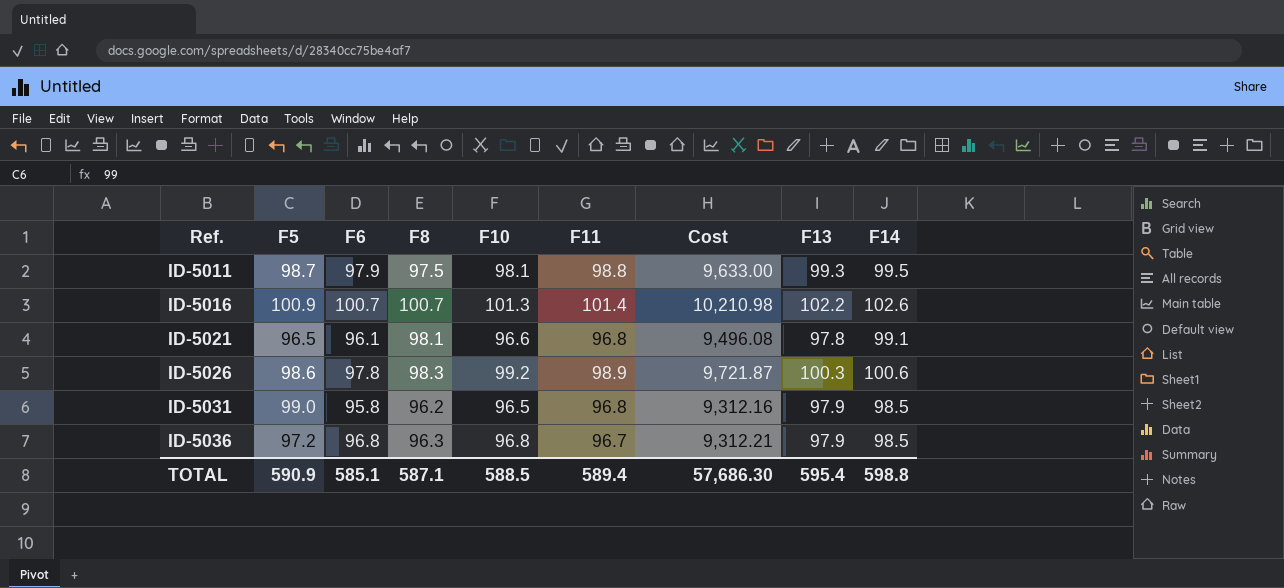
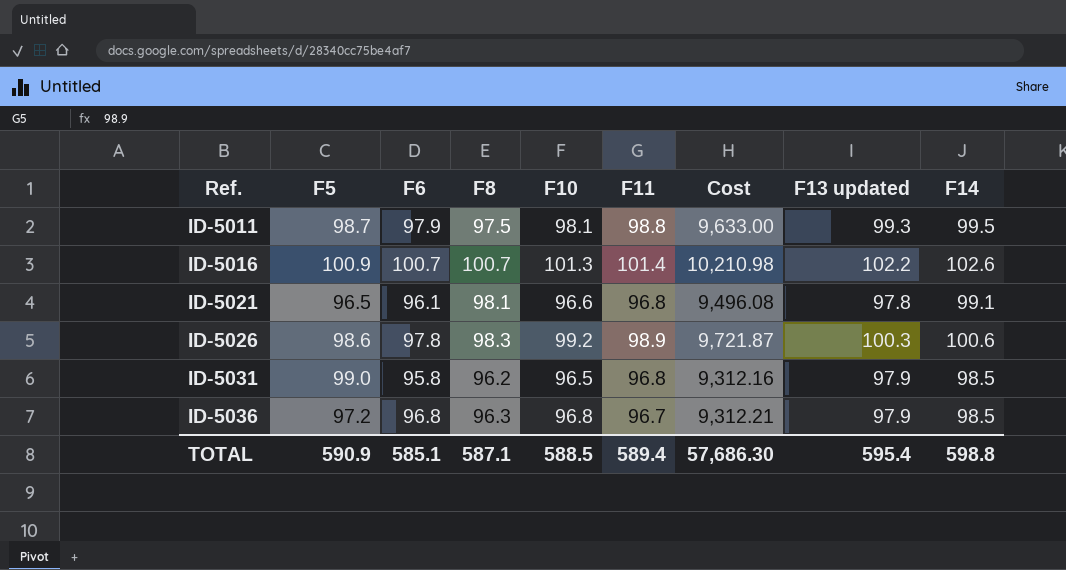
column name: F13 -> F13 updated

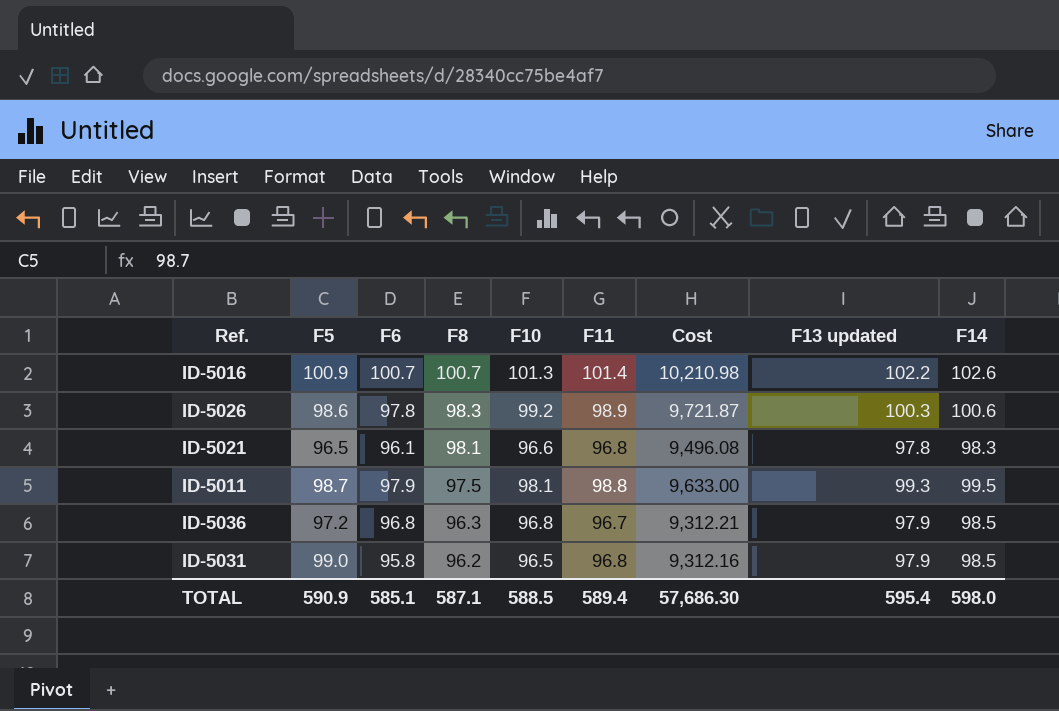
row order: Ref. ascending -> F8 descending
ID-5021 | F14: 99.1 -> 98.3
TOTAL | F14: 598.8 -> 598.0

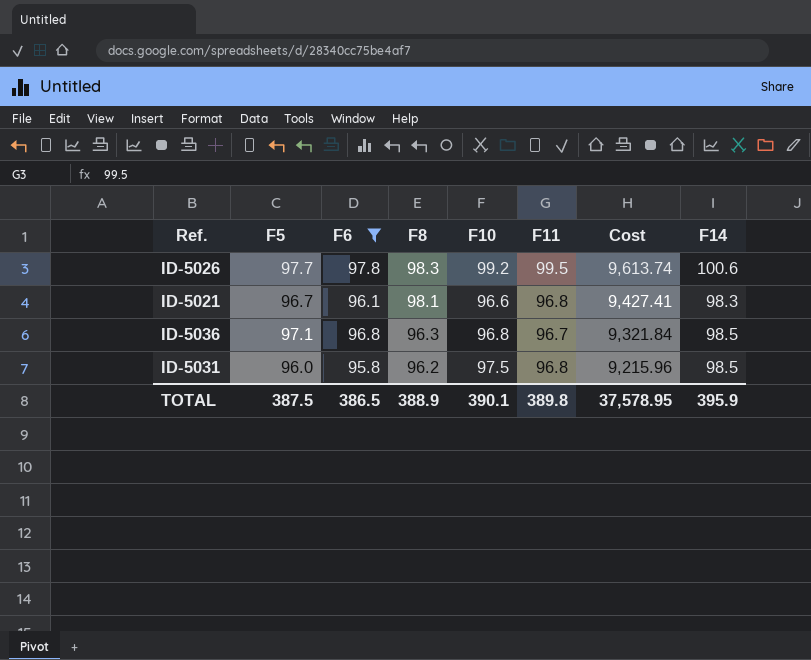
filter: none -> F6 <= 97.8
column F13 updated | position: 8 -> none
column Cost | formula: [F8] * [F11] -> [F6] * [F8]
ID-5026 | F5: 98.6 -> 97.7
ID-5026 | F11: 98.9 -> 99.5
ID-5021 | F5: 96.5 -> 96.7
ID-5036 | F5: 97.2 -> 97.1
ID-5031 | F5: 99.0 -> 96.0
ID-5031 | F10: 96.5 -> 97.5
TOTAL | F5: 590.9 -> 387.5
TOTAL | F6: 585.1 -> 386.5
TOTAL | F8: 587.1 -> 388.9
TOTAL | F10: 588.5 -> 390.1
TOTAL | F11: 589.4 -> 389.8
TOTAL | Cost: 57,686.30 -> 37,578.95
TOTAL | F14: 598.0 -> 395.9

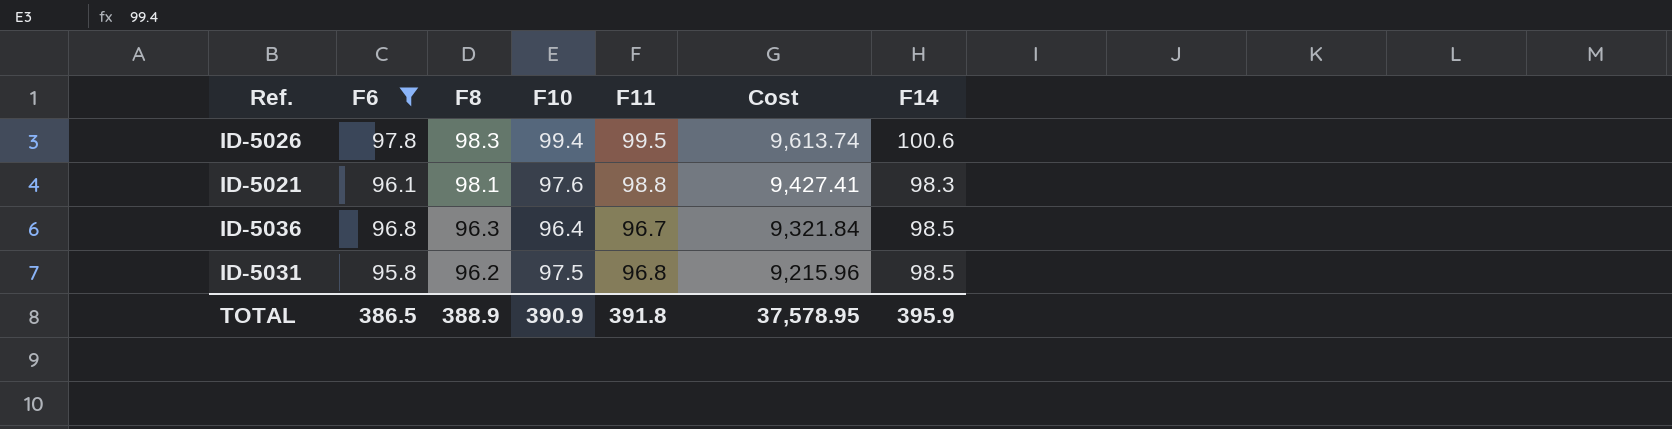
column F5 | position: 2 -> none
ID-5026 | F10: 99.2 -> 99.4
ID-5021 | F10: 96.6 -> 97.6
ID-5021 | F11: 96.8 -> 98.8
ID-5036 | F10: 96.8 -> 96.4
TOTAL | F10: 390.1 -> 390.9
TOTAL | F11: 389.8 -> 391.8

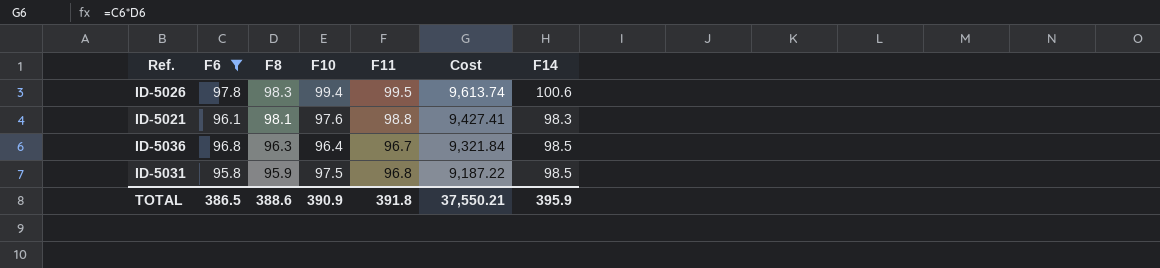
ID-5031 | F8: 96.2 -> 95.9
ID-5031 | Cost: 9,215.96 -> 9,187.22
TOTAL | F8: 388.9 -> 388.6
TOTAL | Cost: 37,578.95 -> 37,550.21

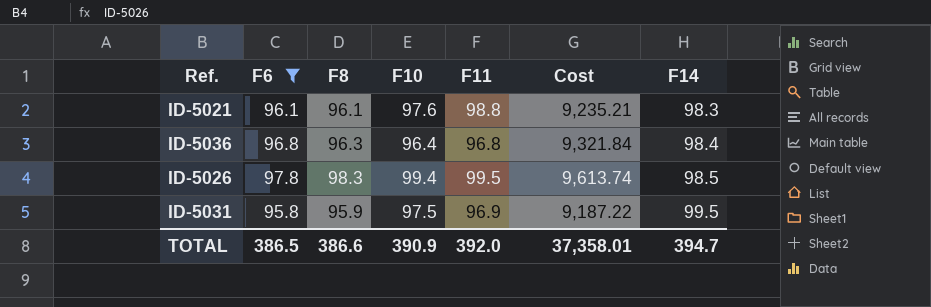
row order: F8 descending -> F14 ascending
ID-5021 | F8: 98.1 -> 96.1
ID-5021 | Cost: 9,427.41 -> 9,235.21
ID-5036 | F11: 96.7 -> 96.8
ID-5036 | F14: 98.5 -> 98.4
ID-5026 | F14: 100.6 -> 98.5
ID-5031 | F11: 96.8 -> 96.9
ID-5031 | F14: 98.5 -> 99.5
TOTAL | F8: 388.6 -> 386.6
TOTAL | F11: 391.8 -> 392.0
TOTAL | Cost: 37,550.21 -> 37,358.01
TOTAL | F14: 395.9 -> 394.7

